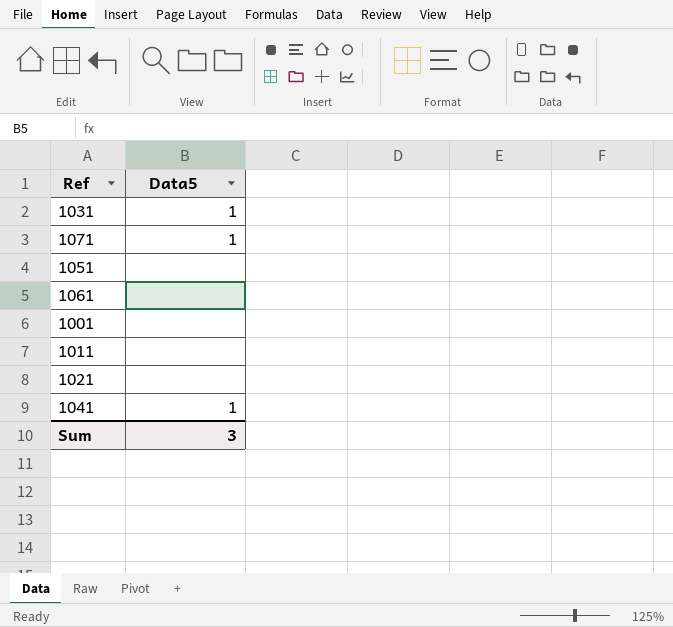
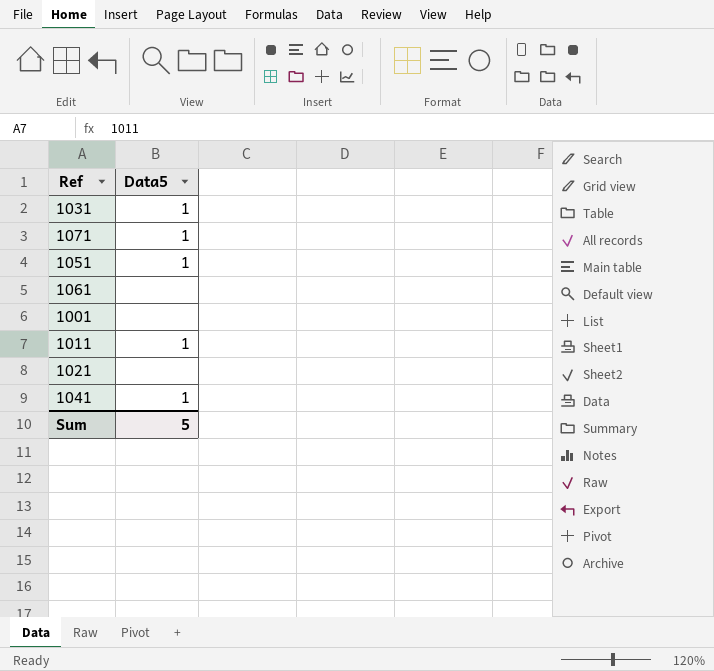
1051 | Data5: none -> 1
1011 | Data5: none -> 1
Sum | Data5: 3 -> 5

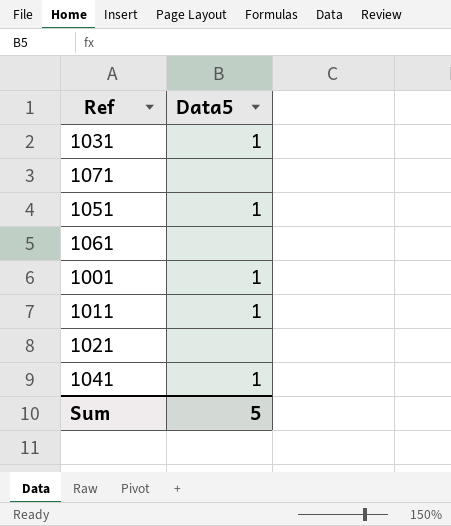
1071 | Data5: 1 -> none
1001 | Data5: none -> 1

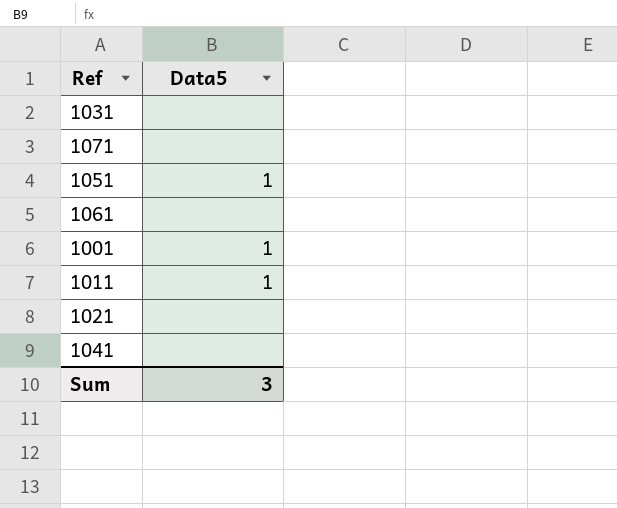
1031 | Data5: 1 -> none
1041 | Data5: 1 -> none
Sum | Data5: 5 -> 3

